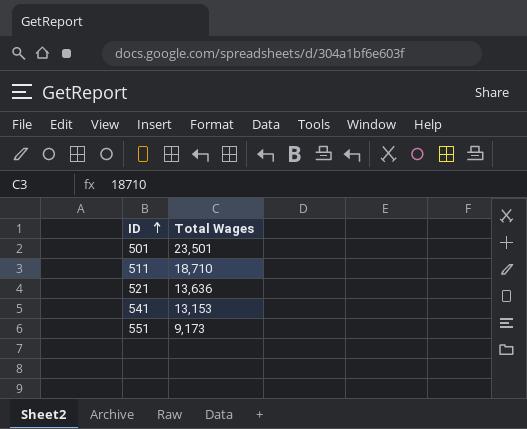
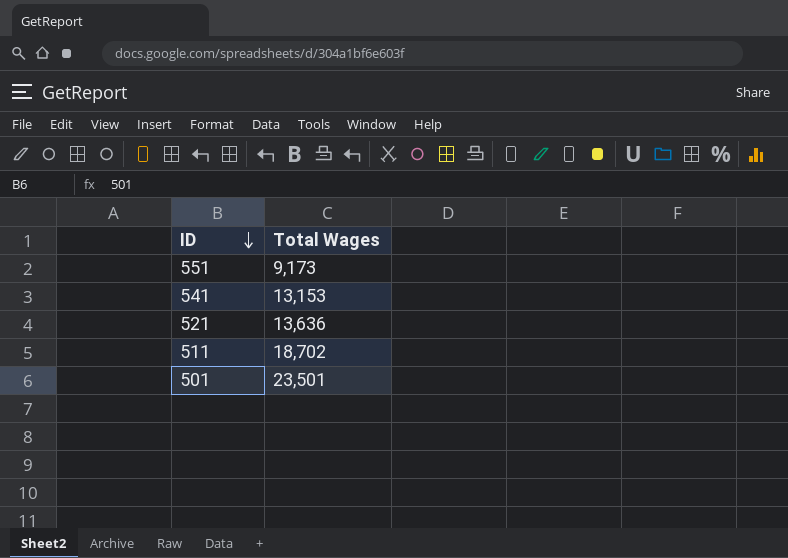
row order: ID ascending -> ID descending
511 | Total Wages: 18,710 -> 18,702

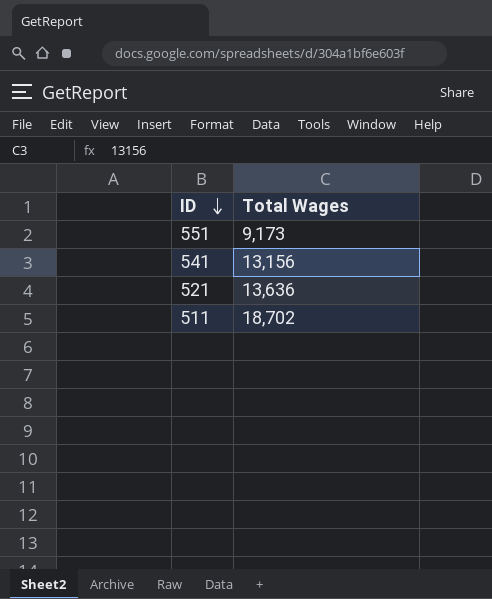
row 501: 23,501 -> none
541 | Total Wages: 13,153 -> 13,156

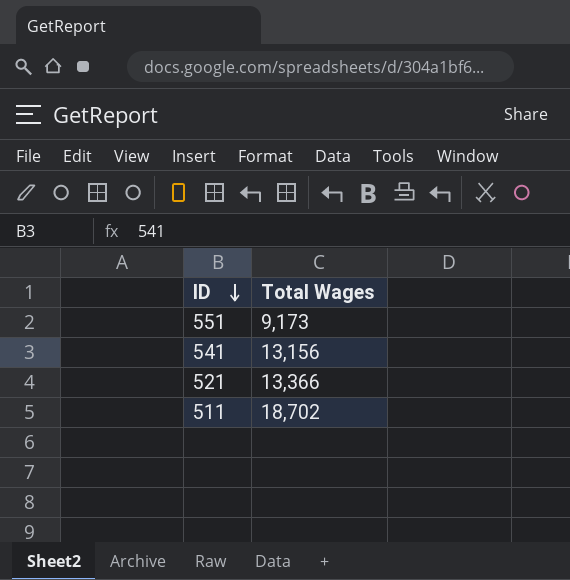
521 | Total Wages: 13,636 -> 13,366

